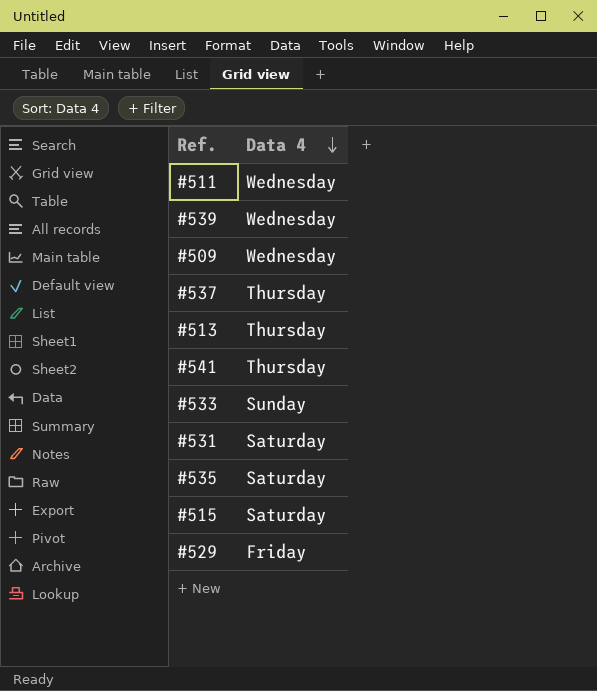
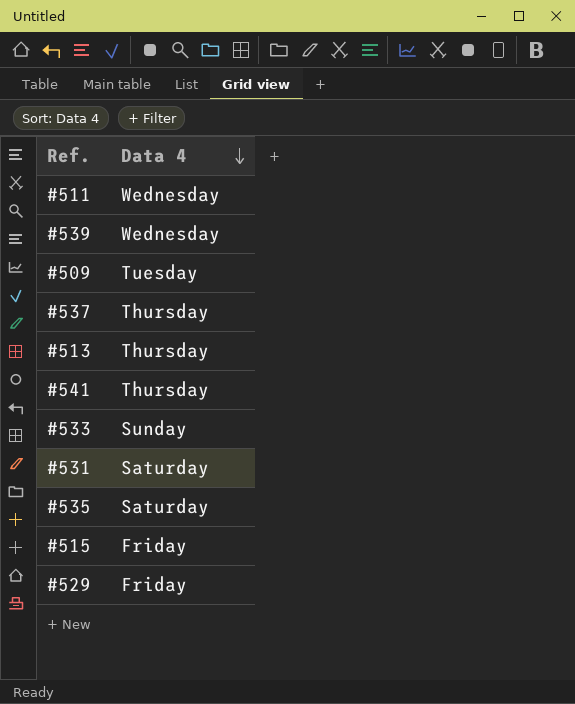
#509 | Data 4: Wednesday -> Tuesday
#515 | Data 4: Saturday -> Friday

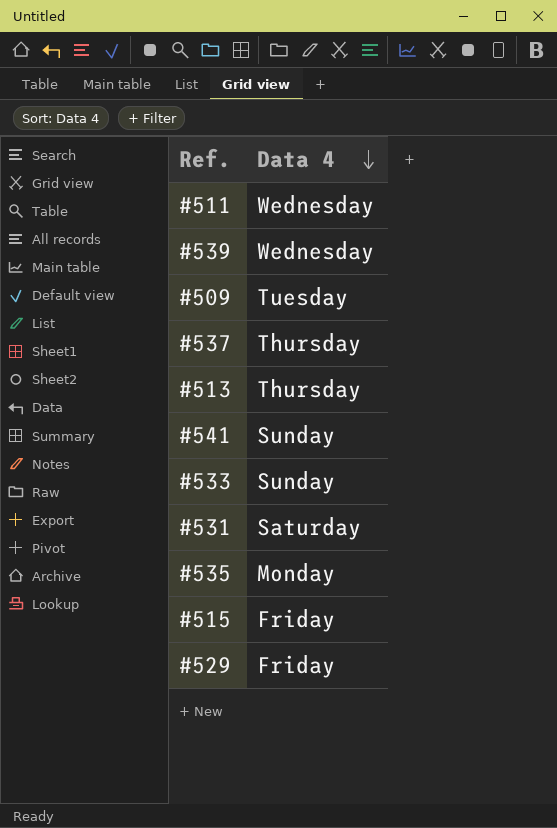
#541 | Data 4: Thursday -> Sunday
#535 | Data 4: Saturday -> Monday

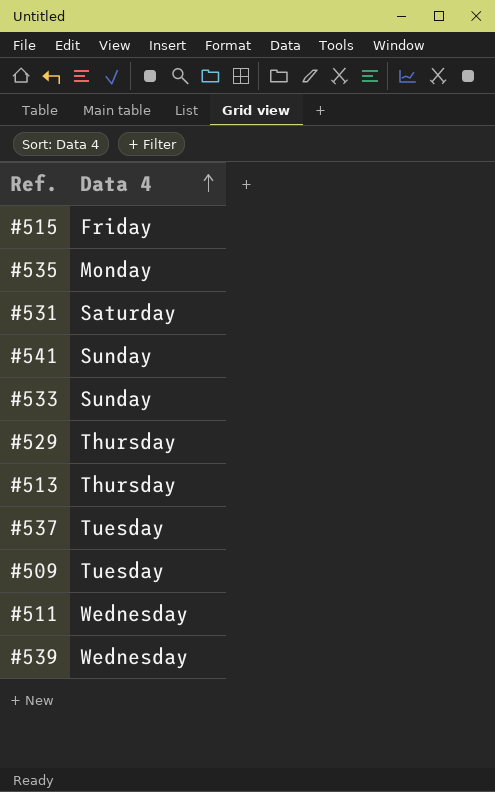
row order: Data 4 descending -> Data 4 ascending
#529 | Data 4: Friday -> Thursday
#537 | Data 4: Thursday -> Tuesday

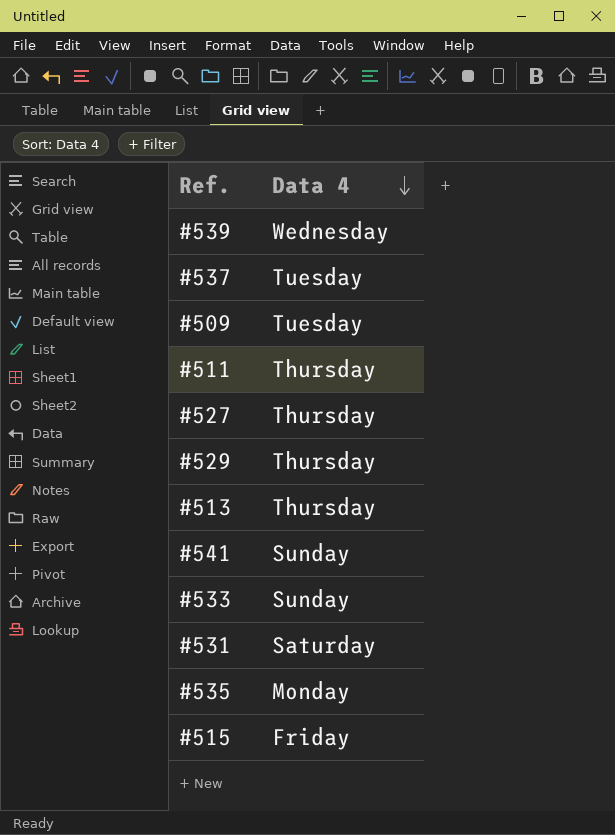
row order: Data 4 ascending -> Data 4 descending
#511 | Data 4: Wednesday -> Thursday
row #527: none -> Thursday

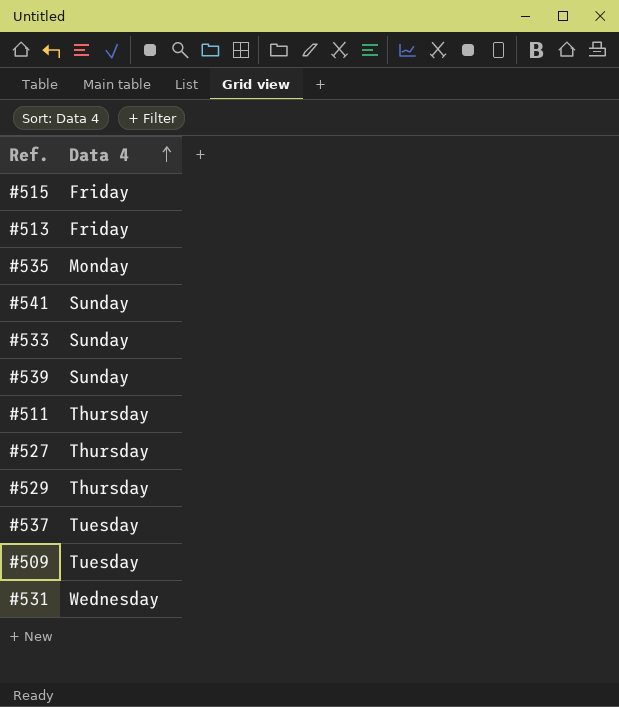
row order: Data 4 descending -> Data 4 ascending
#513 | Data 4: Thursday -> Friday
#539 | Data 4: Wednesday -> Sunday
#531 | Data 4: Saturday -> Wednesday

